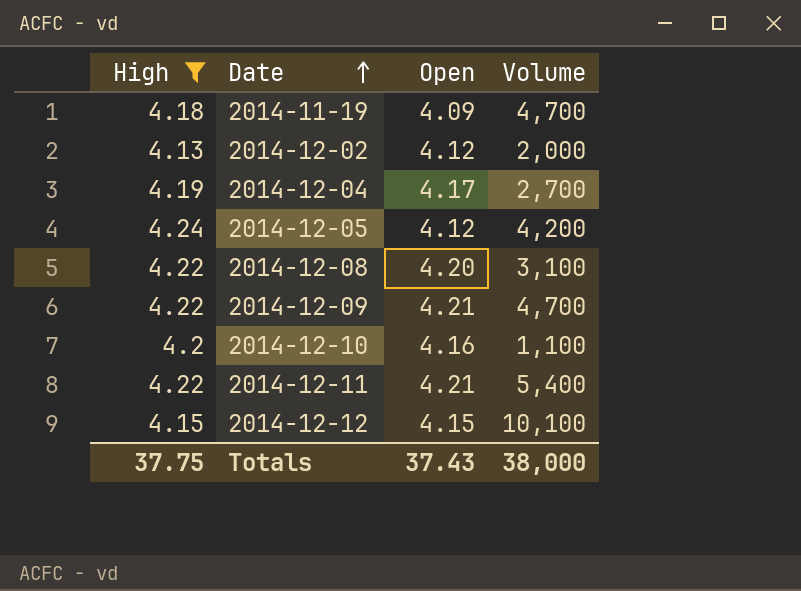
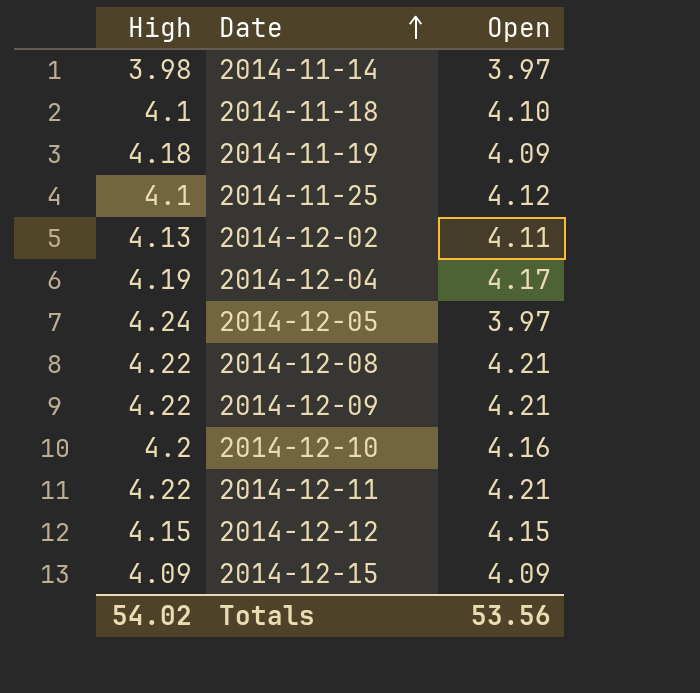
filter: High >= 4.13 -> none
column Volume | position: 4 -> none
2014-12-02 | Open: 4.12 -> 4.11
2014-12-05 | Open: 4.12 -> 3.97
2014-12-08 | Open: 4.20 -> 4.21
Totals | High: 37.75 -> 54.02
Totals | Open: 37.43 -> 53.56

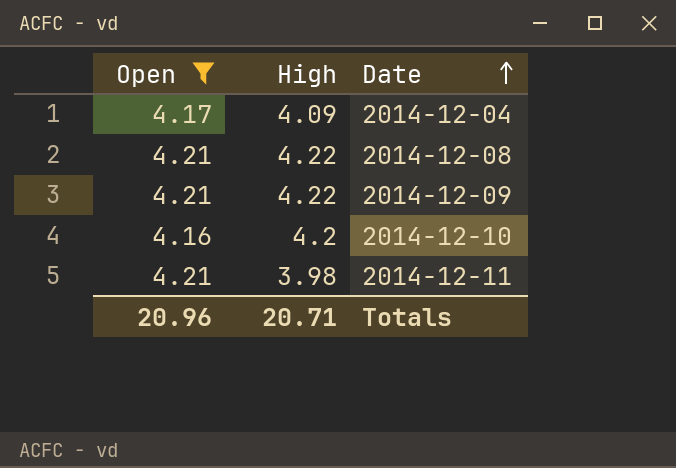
filter: none -> Open >= 4.16
column Open | position: 3 -> 1
2014-12-04 | High: 4.19 -> 4.09
2014-12-11 | High: 4.22 -> 3.98
Totals | Open: 53.56 -> 20.96
Totals | High: 54.02 -> 20.71

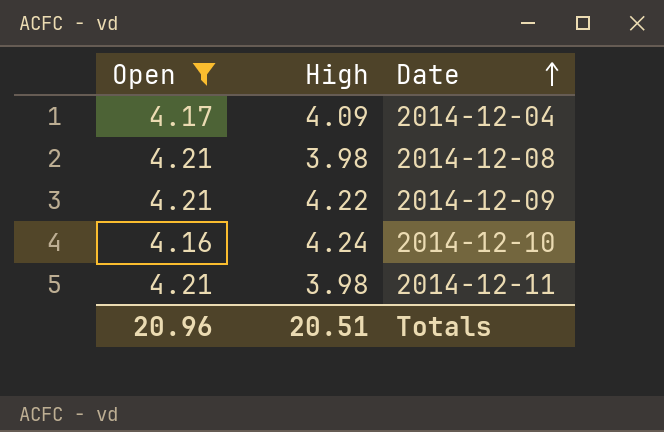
2014-12-08 | High: 4.22 -> 3.98
2014-12-10 | High: 4.2 -> 4.24
Totals | High: 20.71 -> 20.51

